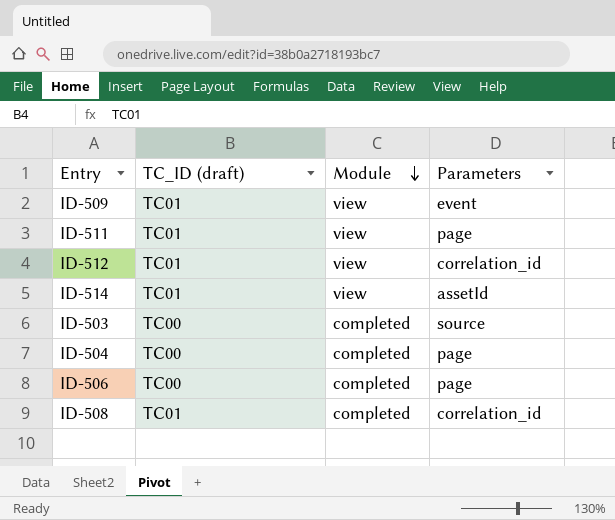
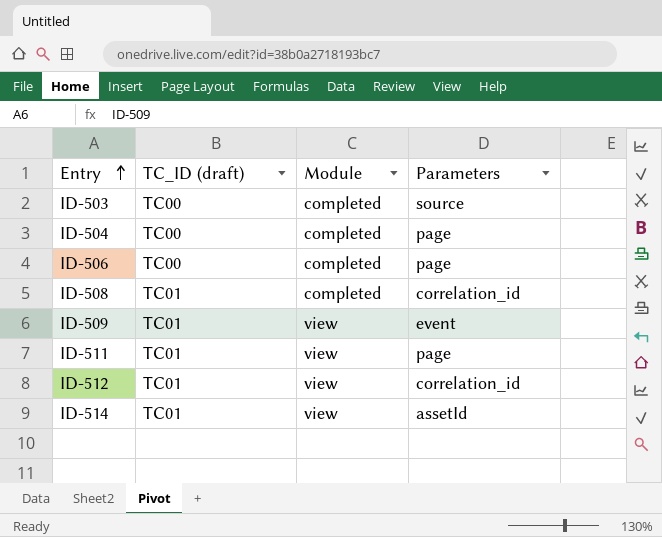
row order: Module descending -> Entry ascending

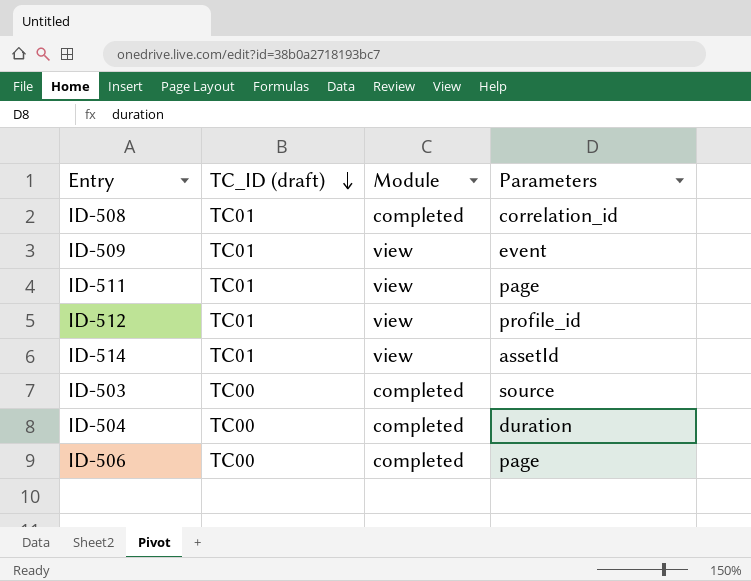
row order: Entry ascending -> TC_ID (draft) descending
ID-512 | Parameters: correlation_id -> profile_id
ID-504 | Parameters: page -> duration

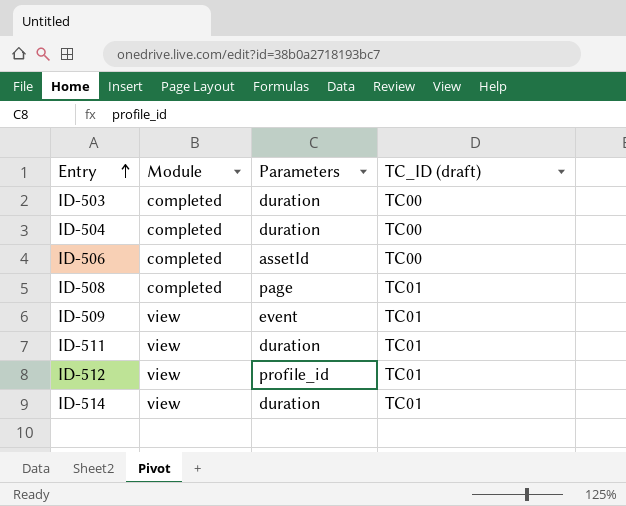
row order: TC_ID (draft) descending -> Entry ascending
column TC_ID (draft) | position: 2 -> 4
ID-503 | Parameters: source -> duration
ID-506 | Parameters: page -> assetId
ID-508 | Parameters: correlation_id -> page
ID-511 | Parameters: page -> duration
ID-514 | Parameters: assetId -> duration

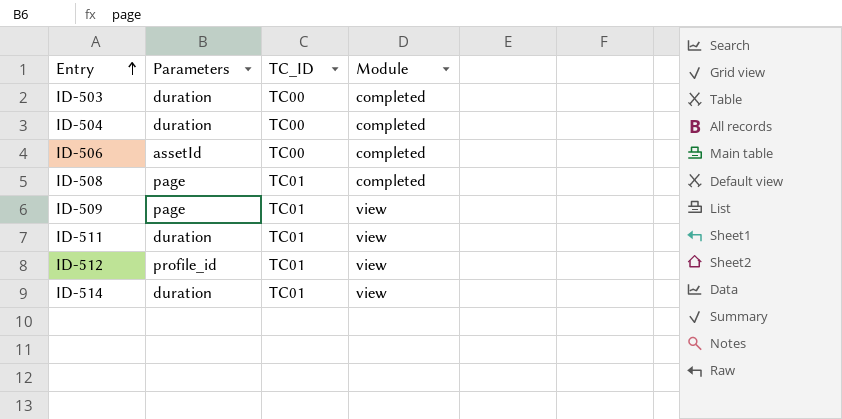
column name: TC_ID (draft) -> TC_ID
column Module | position: 2 -> 4
ID-509 | Parameters: event -> page

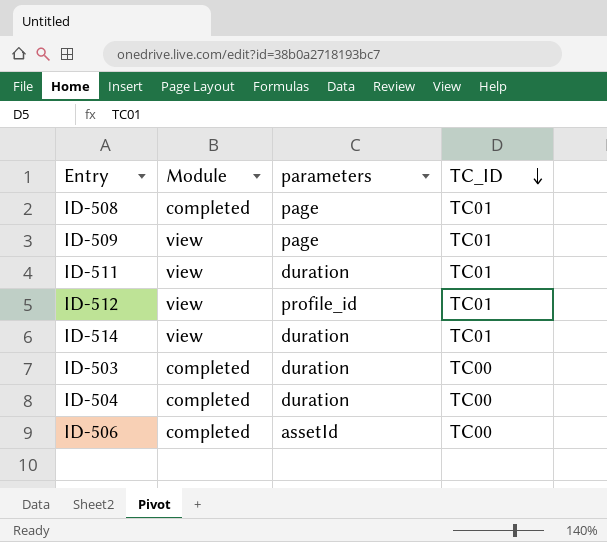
row order: Entry ascending -> TC_ID descending
column Module | position: 4 -> 2
column name: Parameters -> parameters

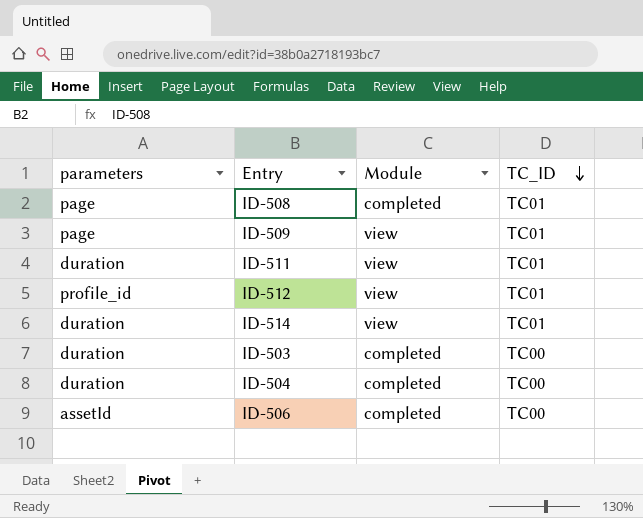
column parameters | position: 3 -> 1

